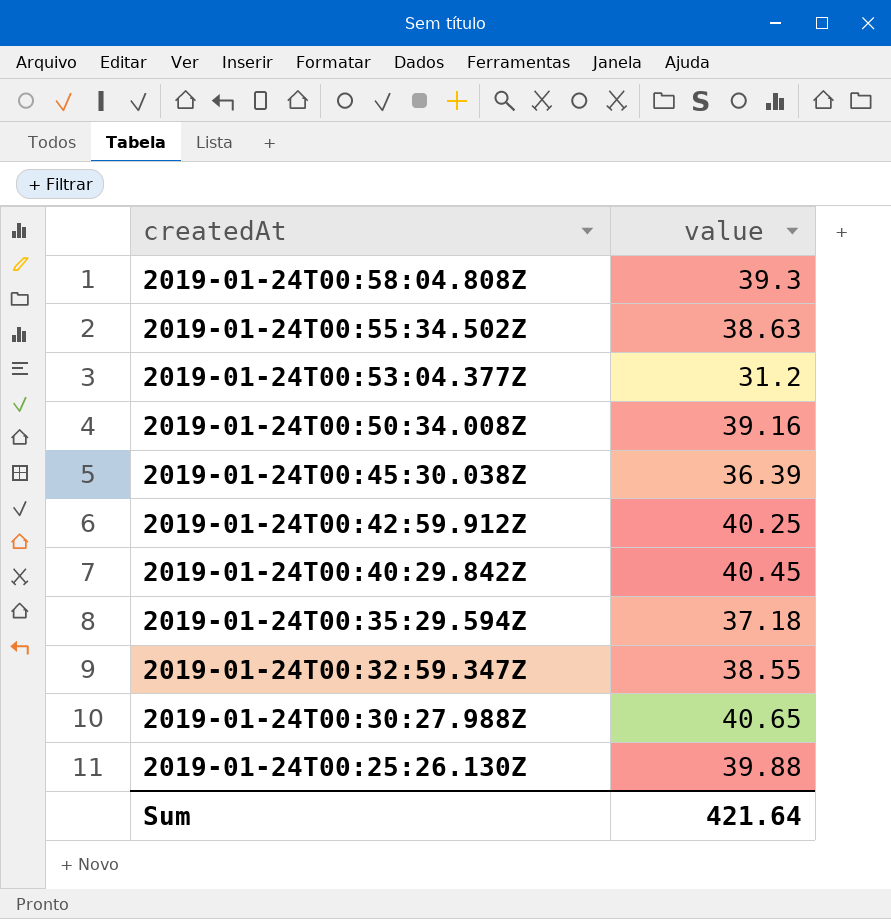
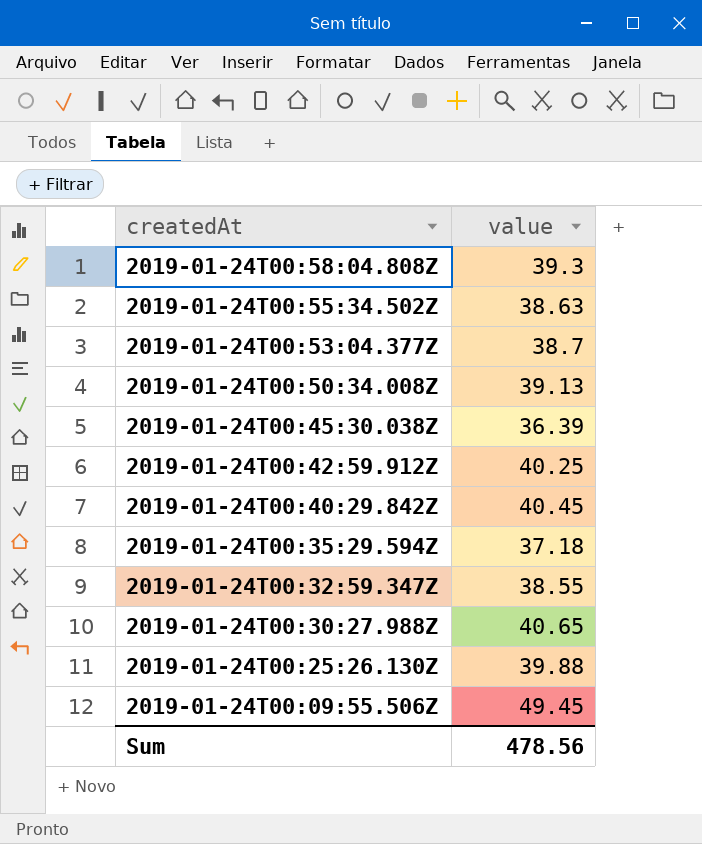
2019-01-24T00:53:04.377Z | value: 31.2 -> 38.7
2019-01-24T00:50:34.008Z | value: 39.16 -> 39.13
row 2019-01-24T00:09:55.506Z: none -> 49.45
Sum | value: 421.64 -> 478.56

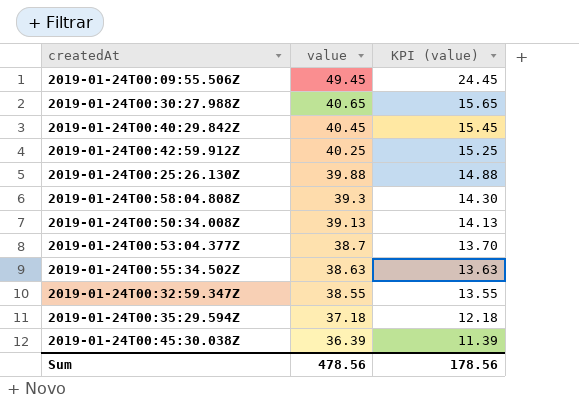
row order: createdAt descending -> value descending
column KPI (value) | formula: none -> [value] - 25

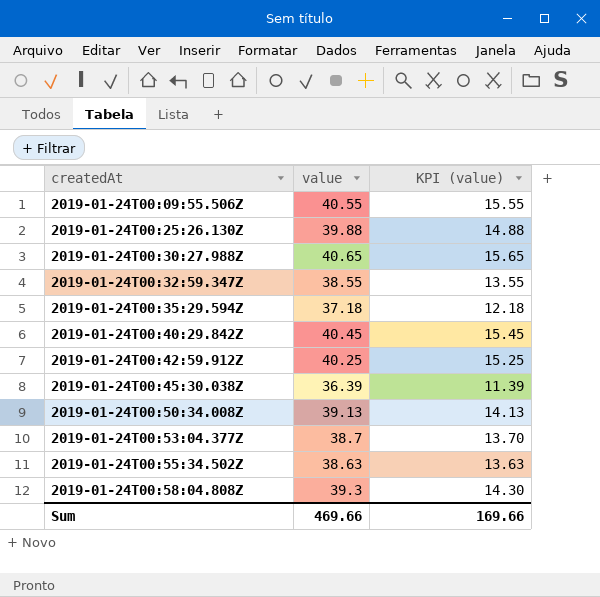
row order: value descending -> createdAt ascending
2019-01-24T00:09:55.506Z | value: 49.45 -> 40.55
2019-01-24T00:09:55.506Z | KPI (value): 24.45 -> 15.55
Sum | value: 478.56 -> 469.66
Sum | KPI (value): 178.56 -> 169.66

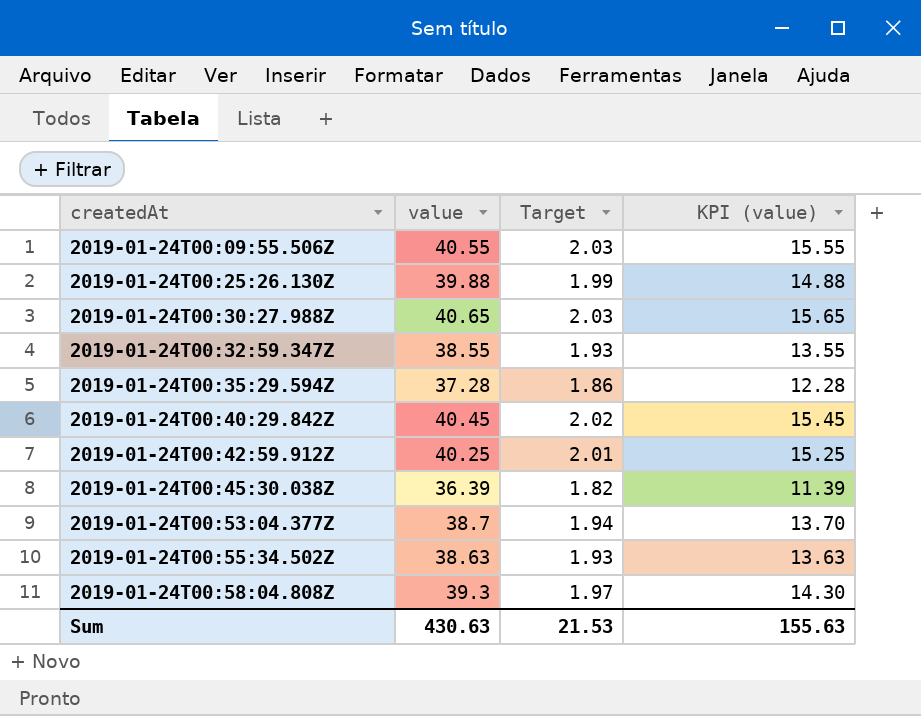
column Target | formula: none -> [value] * 0.05
row 2019-01-24T00:50:34.008Z: 39.13 | 14.13 -> none
2019-01-24T00:35:29.594Z | value: 37.18 -> 37.28
2019-01-24T00:35:29.594Z | KPI (value): 12.18 -> 12.28
Sum | value: 469.66 -> 430.63
Sum | KPI (value): 169.66 -> 155.63

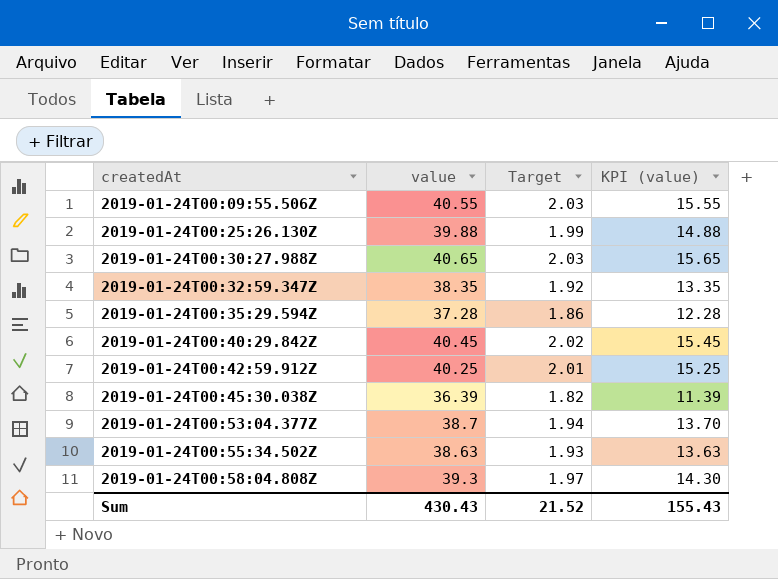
2019-01-24T00:32:59.347Z | value: 38.55 -> 38.35
2019-01-24T00:32:59.347Z | Target: 1.93 -> 1.92
2019-01-24T00:32:59.347Z | KPI (value): 13.55 -> 13.35
Sum | value: 430.63 -> 430.43
Sum | Target: 21.53 -> 21.52
Sum | KPI (value): 155.63 -> 155.43

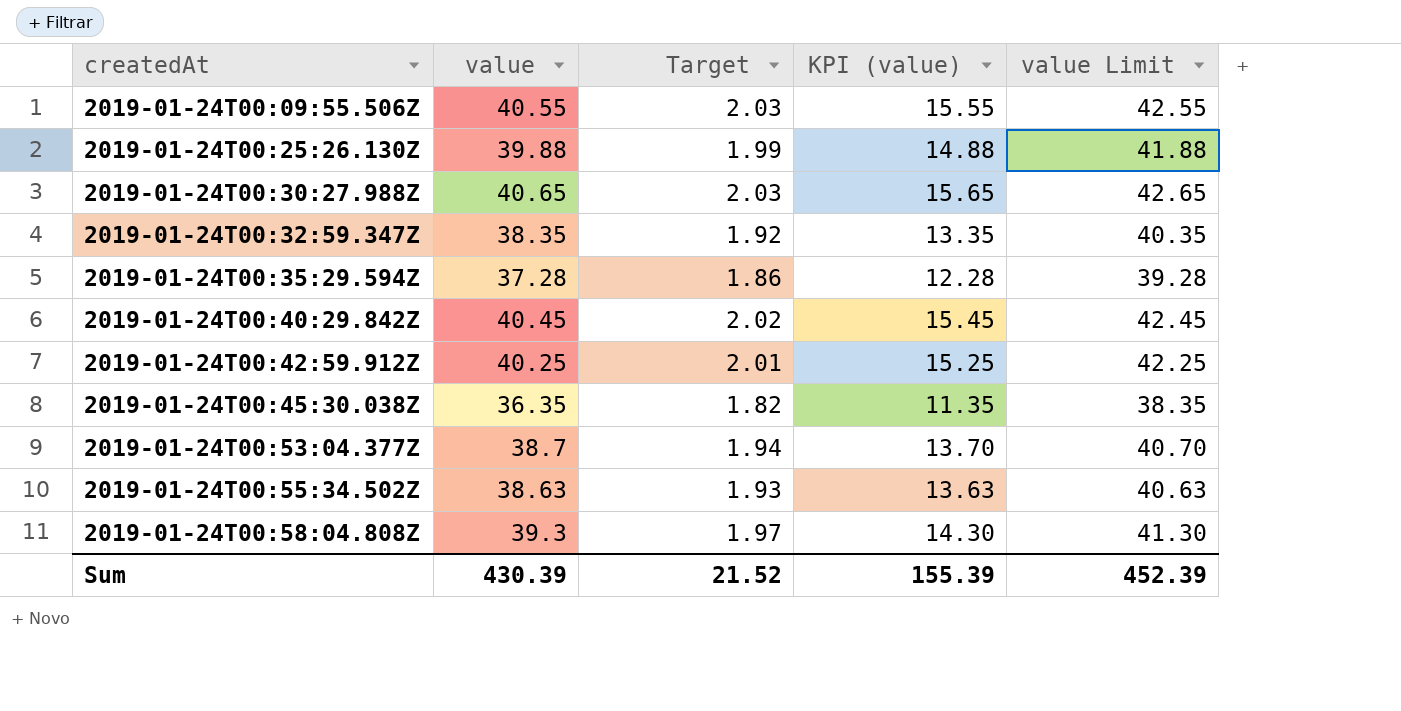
column value Limit | formula: none -> [value] + 2
2019-01-24T00:45:30.038Z | value: 36.39 -> 36.35
2019-01-24T00:45:30.038Z | KPI (value): 11.39 -> 11.35
Sum | value: 430.43 -> 430.39
Sum | KPI (value): 155.43 -> 155.39

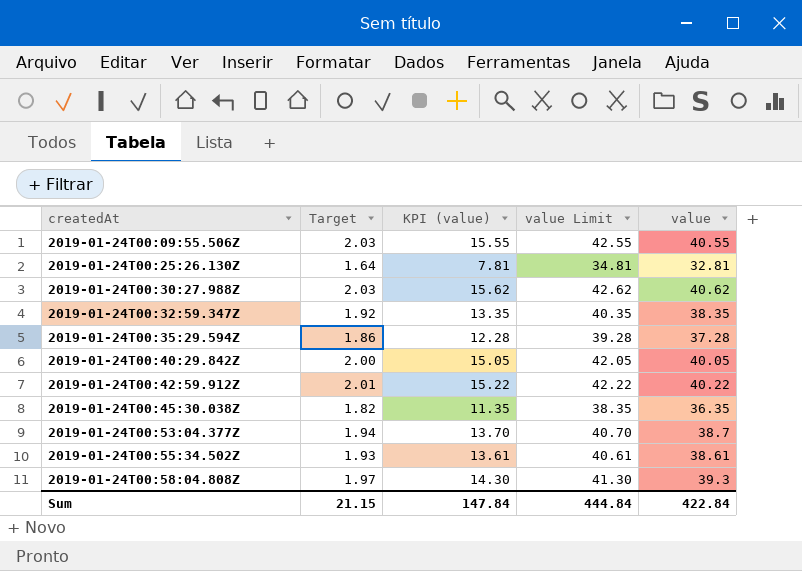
column value | position: 2 -> 5
2019-01-24T00:25:26.130Z | Target: 1.99 -> 1.64
2019-01-24T00:25:26.130Z | KPI (value): 14.88 -> 7.81
2019-01-24T00:25:26.130Z | value Limit: 41.88 -> 34.81
2019-01-24T00:25:26.130Z | value: 39.88 -> 32.81
2019-01-24T00:30:27.988Z | KPI (value): 15.65 -> 15.62
2019-01-24T00:30:27.988Z | value Limit: 42.65 -> 42.62
2019-01-24T00:30:27.988Z | value: 40.65 -> 40.62
2019-01-24T00:40:29.842Z | Target: 2.02 -> 2.00
2019-01-24T00:40:29.842Z | KPI (value): 15.45 -> 15.05
2019-01-24T00:40:29.842Z | value Limit: 42.45 -> 42.05
2019-01-24T00:40:29.842Z | value: 40.45 -> 40.05
2019-01-24T00:42:59.912Z | KPI (value): 15.25 -> 15.22
2019-01-24T00:42:59.912Z | value Limit: 42.25 -> 42.22
2019-01-24T00:42:59.912Z | value: 40.25 -> 40.22
2019-01-24T00:55:34.502Z | KPI (value): 13.63 -> 13.61
2019-01-24T00:55:34.502Z | value Limit: 40.63 -> 40.61
2019-01-24T00:55:34.502Z | value: 38.63 -> 38.61
Sum | Target: 21.52 -> 21.15
Sum | KPI (value): 155.39 -> 147.84
Sum | value Limit: 452.39 -> 444.84
Sum | value: 430.39 -> 422.84

